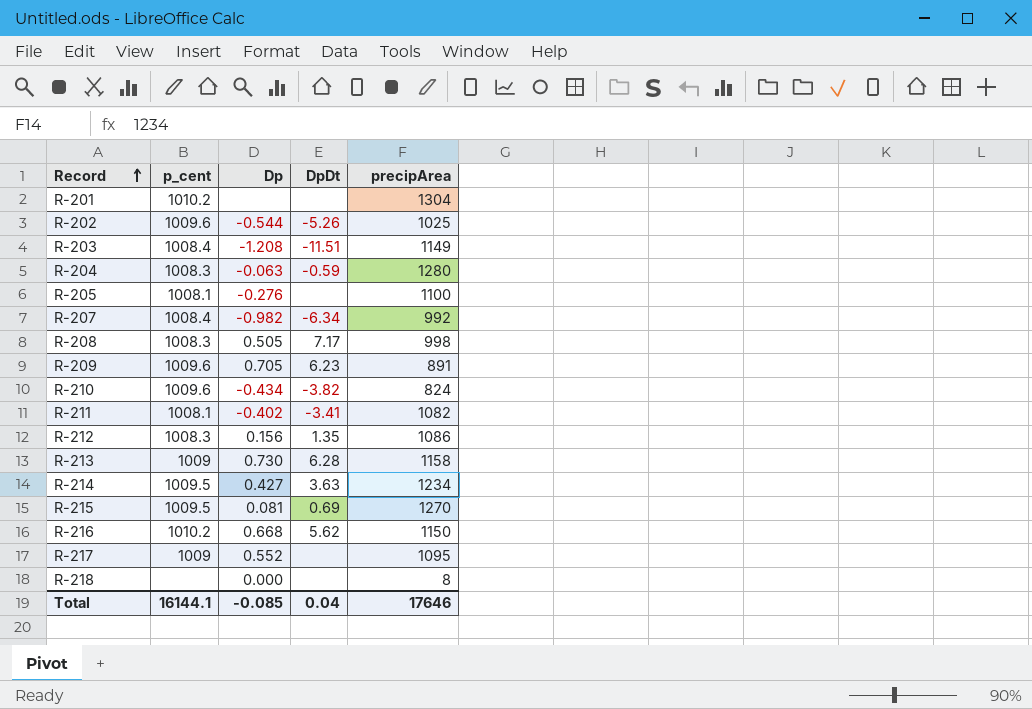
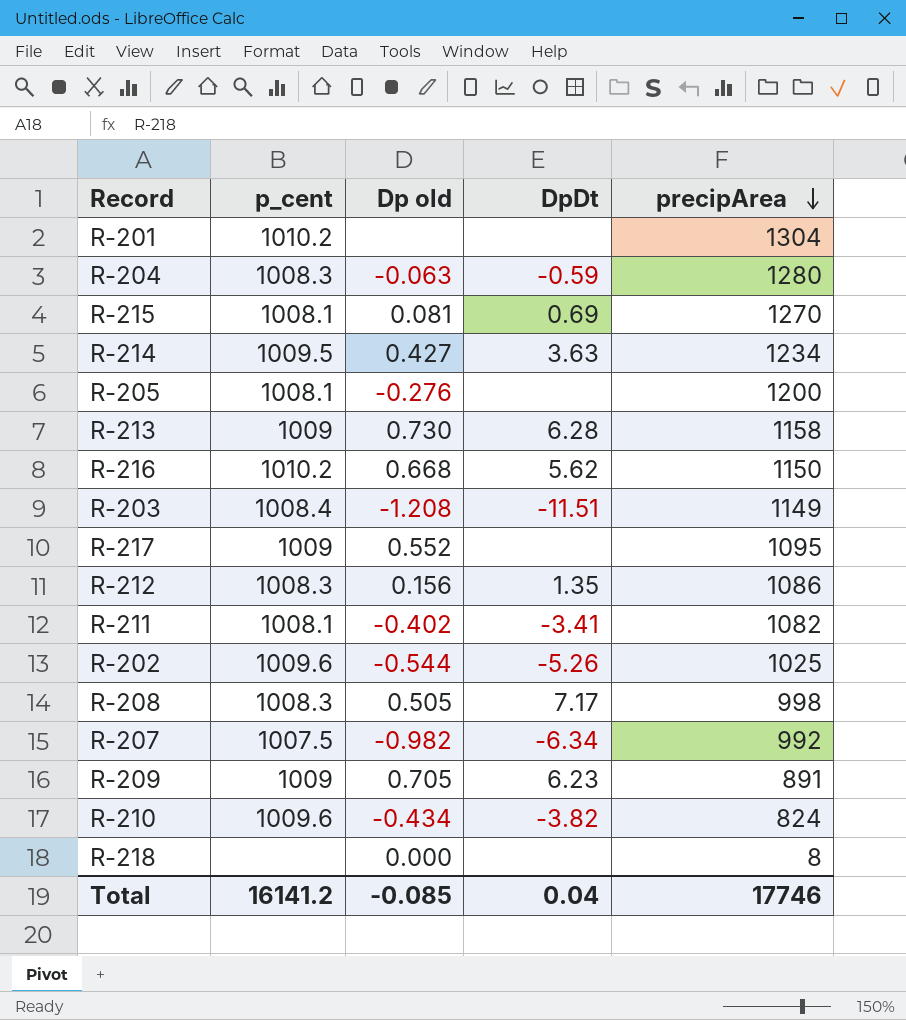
row order: Record ascending -> precipArea descending
column name: Dp -> Dp old
R-215 | p_cent: 1009.5 -> 1008.1
R-205 | precipArea: 1100 -> 1200
R-207 | p_cent: 1008.4 -> 1007.5
R-209 | p_cent: 1009.6 -> 1009
Total | p_cent: 16144.1 -> 16141.2
Total | precipArea: 17646 -> 17746

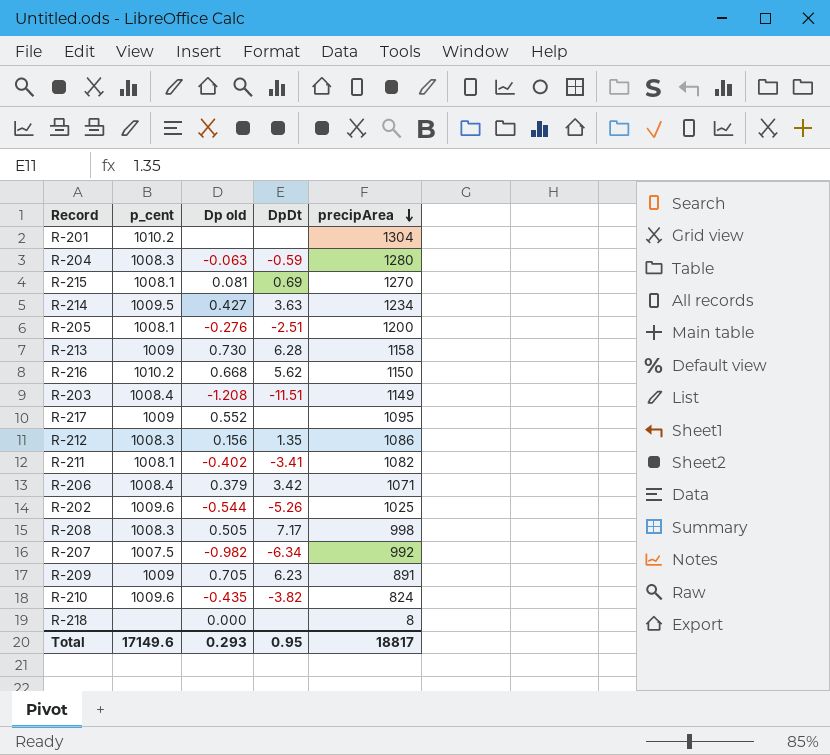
R-205 | DpDt: none -> -2.51
row R-206: none -> 1008.4 | 0.379 | 3.42 | 1071
R-210 | Dp old: -0.434 -> -0.435
Total | p_cent: 16141.2 -> 17149.6
Total | Dp old: -0.085 -> 0.293
Total | DpDt: 0.04 -> 0.95
Total | precipArea: 17746 -> 18817

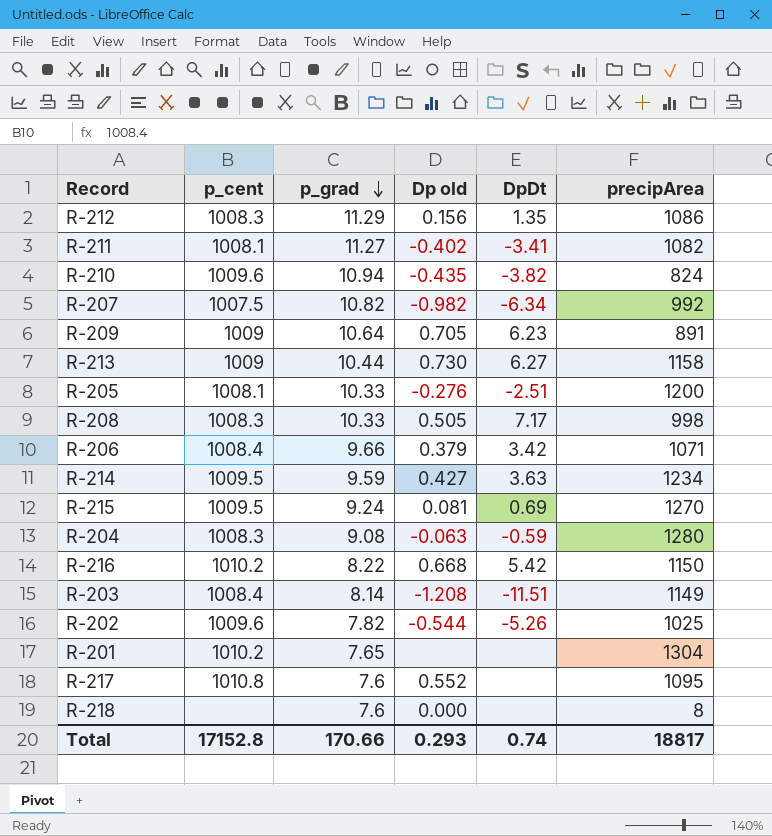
row order: precipArea descending -> p_grad descending
column p_grad | position: none -> 3
R-213 | DpDt: 6.28 -> 6.27
R-215 | p_cent: 1008.1 -> 1009.5
R-216 | DpDt: 5.62 -> 5.42
R-217 | p_cent: 1009 -> 1010.8
Total | p_cent: 17149.6 -> 17152.8
Total | DpDt: 0.95 -> 0.74

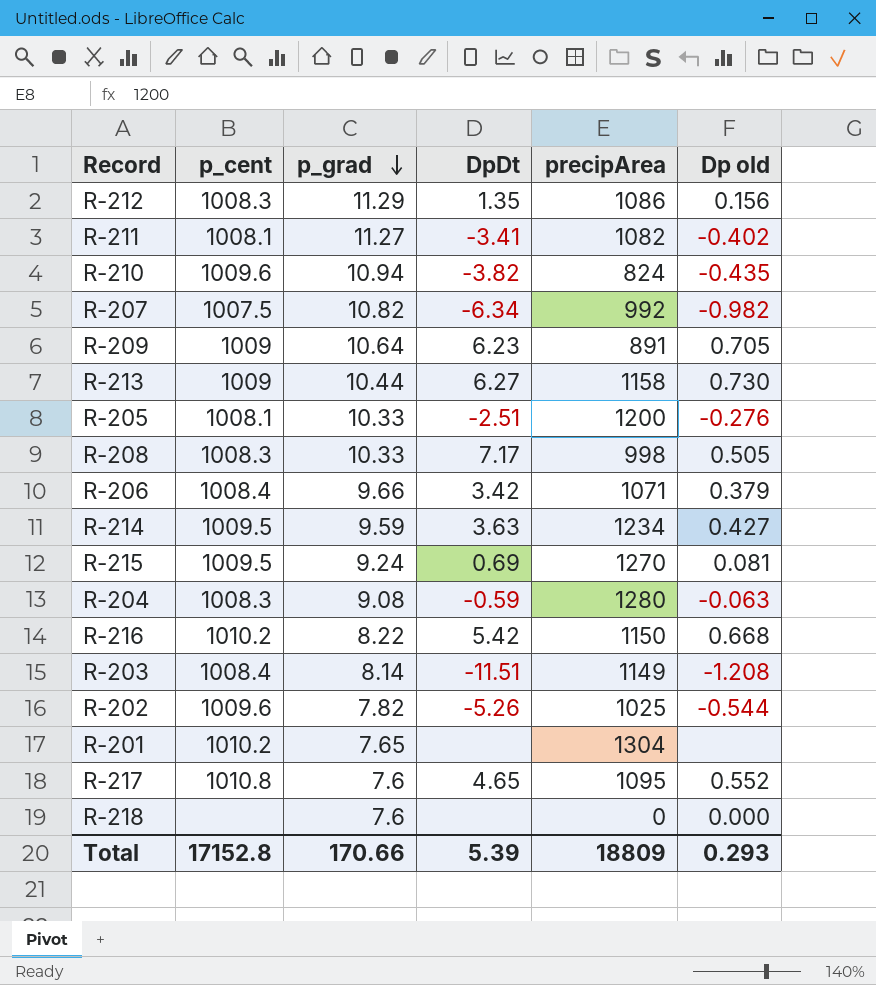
column Dp old | position: 4 -> 6
R-217 | DpDt: none -> 4.65
R-218 | precipArea: 8 -> 0
Total | DpDt: 0.74 -> 5.39
Total | precipArea: 18817 -> 18809

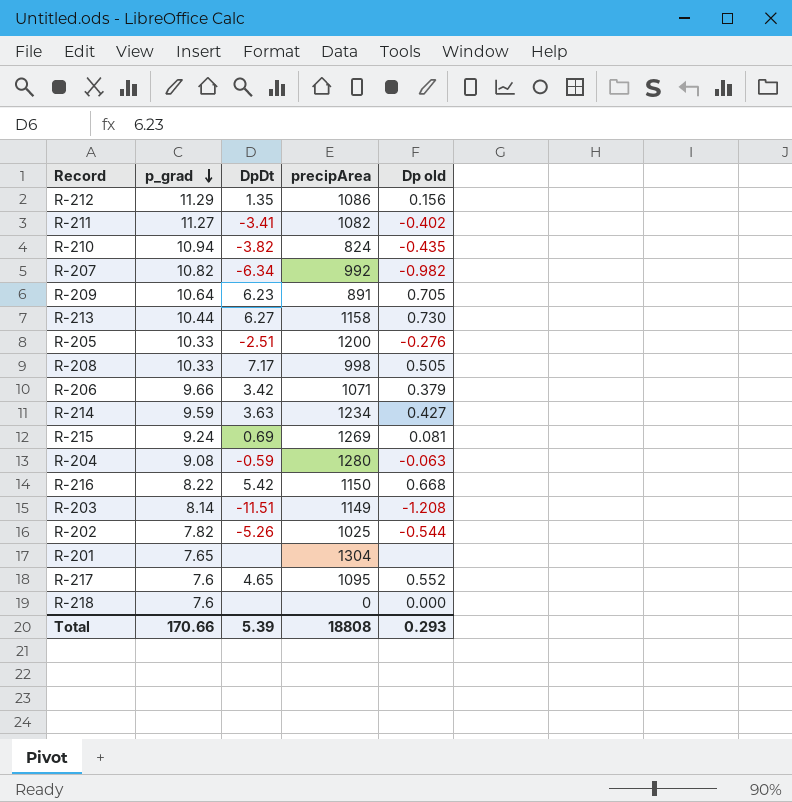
column p_cent | position: 2 -> none
R-215 | precipArea: 1270 -> 1269
Total | precipArea: 18809 -> 18808

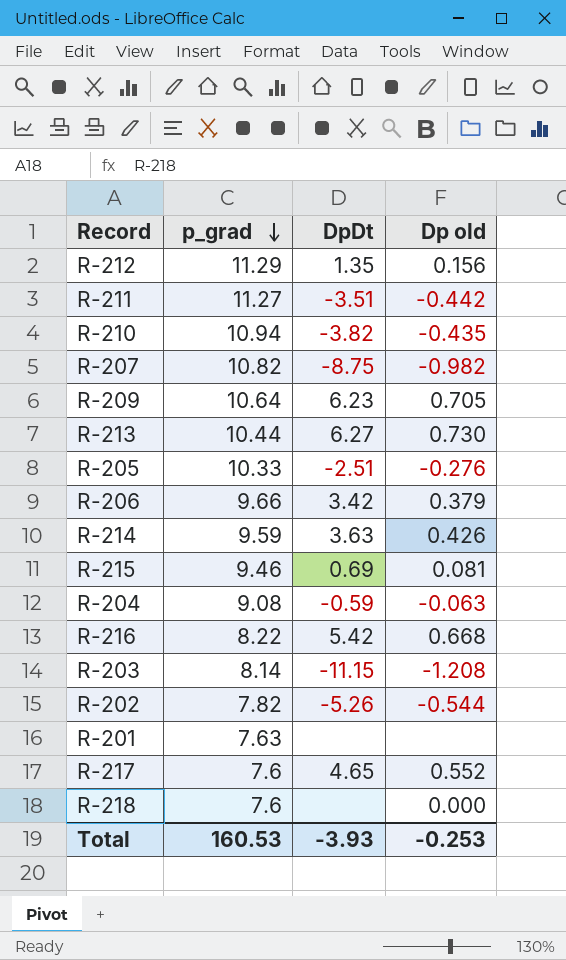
column precipArea | position: 4 -> none
row R-208: 10.33 | 7.17 | 998 | 0.505 -> none
R-211 | DpDt: -3.41 -> -3.51
R-211 | Dp old: -0.402 -> -0.442
R-207 | DpDt: -6.34 -> -8.75
R-214 | Dp old: 0.427 -> 0.426
R-215 | p_grad: 9.24 -> 9.46
R-203 | DpDt: -11.51 -> -11.15
R-201 | p_grad: 7.65 -> 7.63
Total | p_grad: 170.66 -> 160.53
Total | DpDt: 5.39 -> -3.93
Total | Dp old: 0.293 -> -0.253

